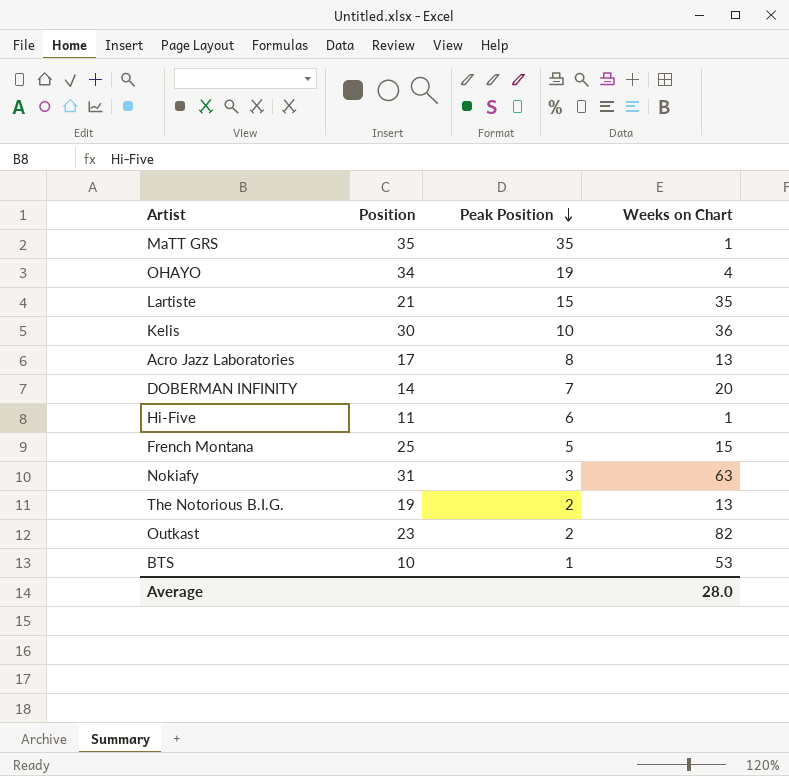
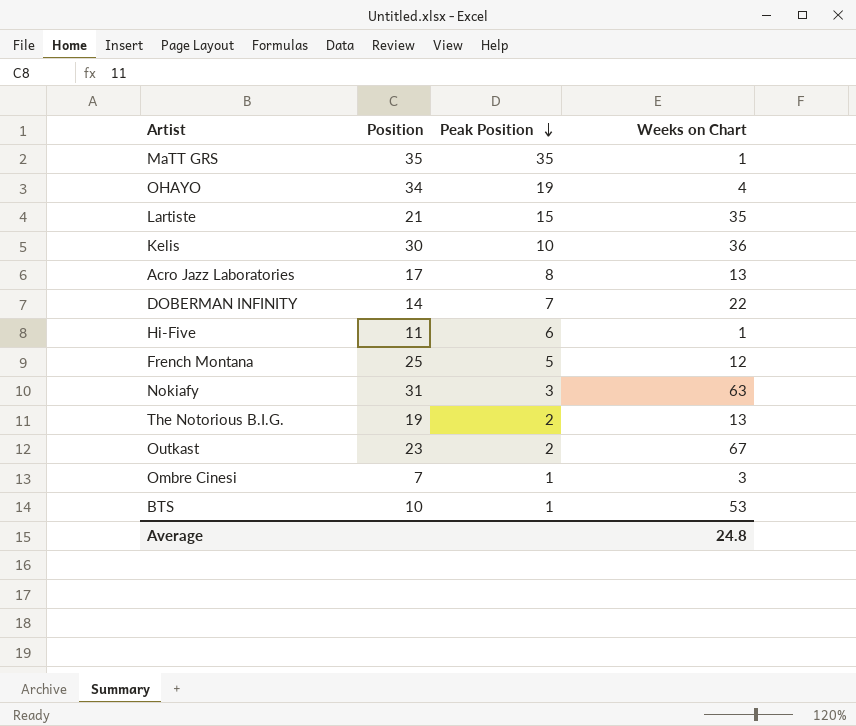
DOBERMAN INFINITY | Weeks on Chart: 20 -> 22
French Montana | Weeks on Chart: 15 -> 12
Outkast | Weeks on Chart: 82 -> 67
row Ombre Cinesi: none -> 7 | 1 | 3
Average | Weeks on Chart: 28.0 -> 24.8

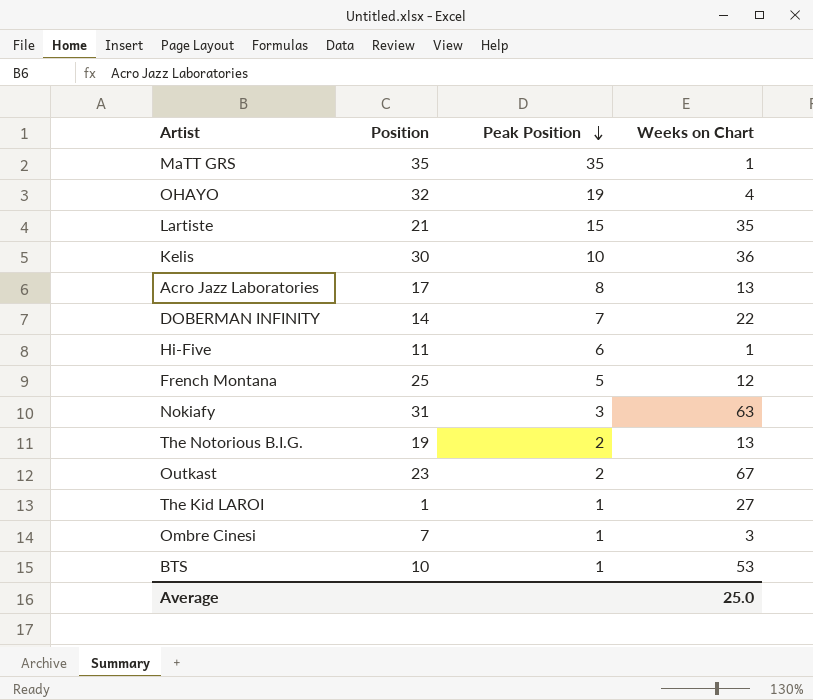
OHAYO | Position: 34 -> 32
row The Kid LAROI: none -> 1 | 1 | 27
Average | Weeks on Chart: 24.8 -> 25.0

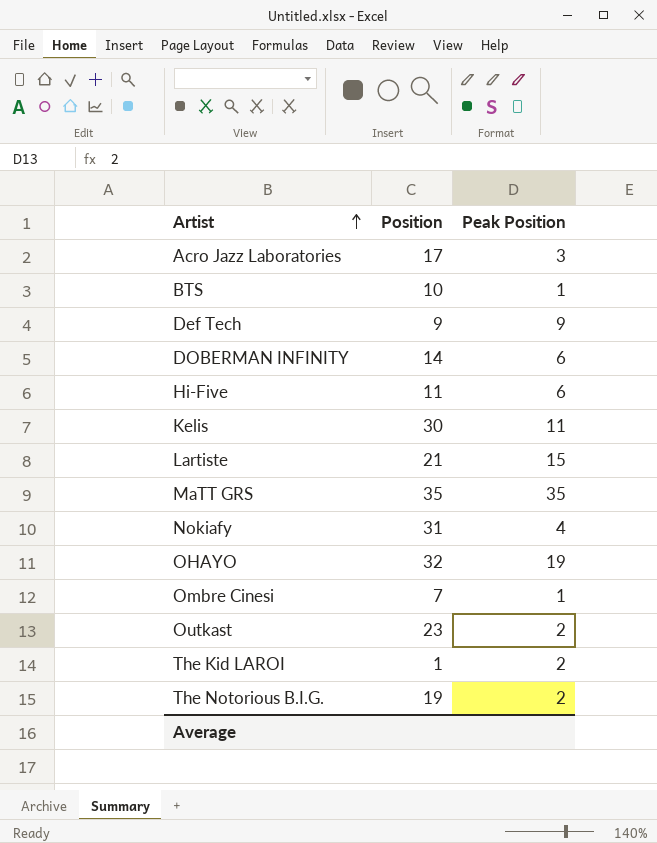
row order: Peak Position descending -> Artist ascending
column Weeks on Chart | position: 4 -> none
row French Montana: 25 | 5 | 12 -> none
Acro Jazz Laboratories | Peak Position: 8 -> 3
row Def Tech: none -> 9 | 9
DOBERMAN INFINITY | Peak Position: 7 -> 6
Kelis | Peak Position: 10 -> 11
Nokiafy | Peak Position: 3 -> 4
The Kid LAROI | Peak Position: 1 -> 2

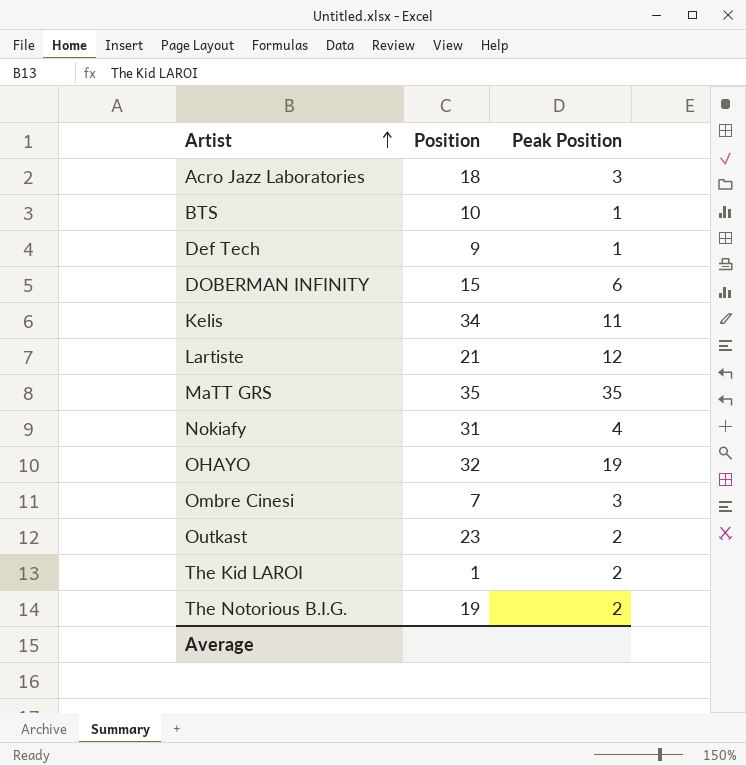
row Hi-Five: 11 | 6 -> none
Acro Jazz Laboratories | Position: 17 -> 18
Def Tech | Peak Position: 9 -> 1
DOBERMAN INFINITY | Position: 14 -> 15
Kelis | Position: 30 -> 34
Lartiste | Peak Position: 15 -> 12
Ombre Cinesi | Peak Position: 1 -> 3

